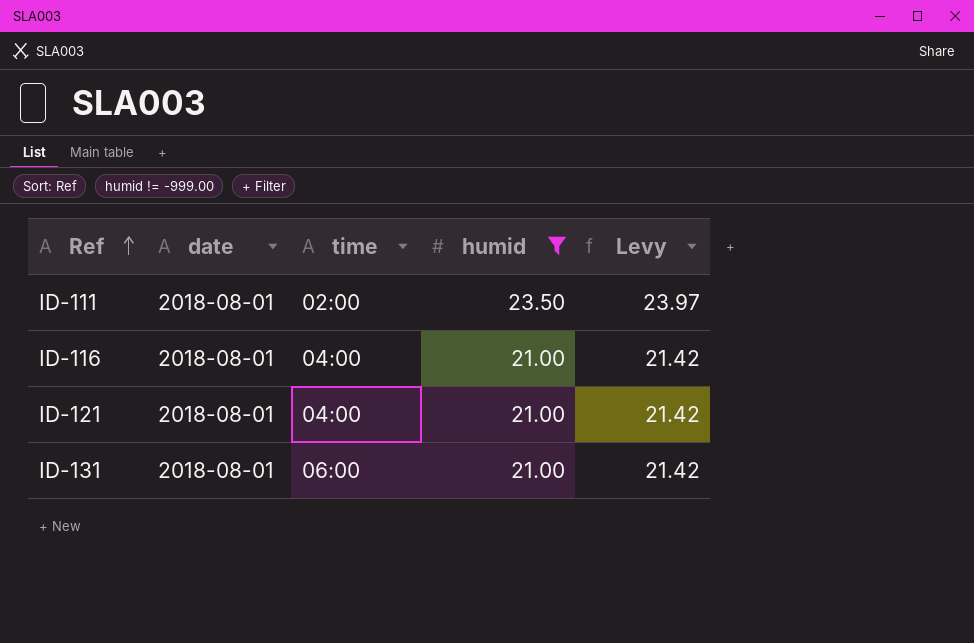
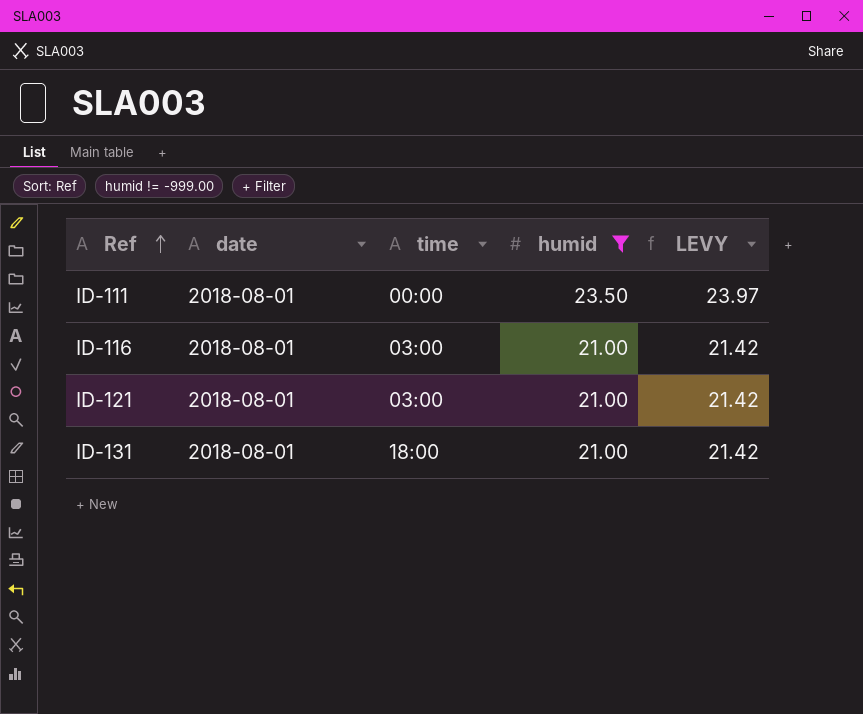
column name: Levy -> LEVY
ID-111 | time: 02:00 -> 00:00
ID-116 | time: 04:00 -> 03:00
ID-121 | time: 04:00 -> 03:00
ID-131 | time: 06:00 -> 18:00

